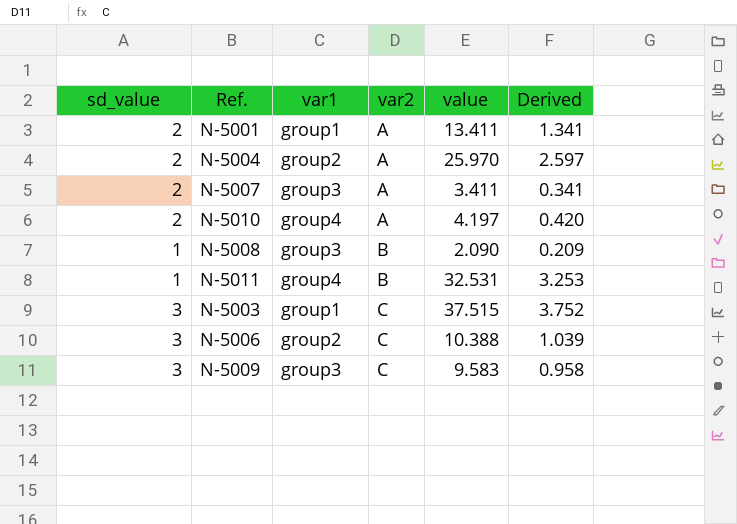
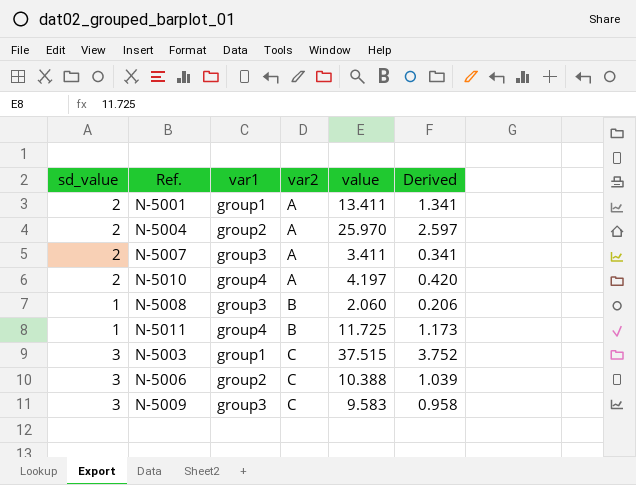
N-5008 | value: 2.090 -> 2.060
N-5008 | Derived: 0.209 -> 0.206
N-5011 | value: 32.531 -> 11.725
N-5011 | Derived: 3.253 -> 1.173

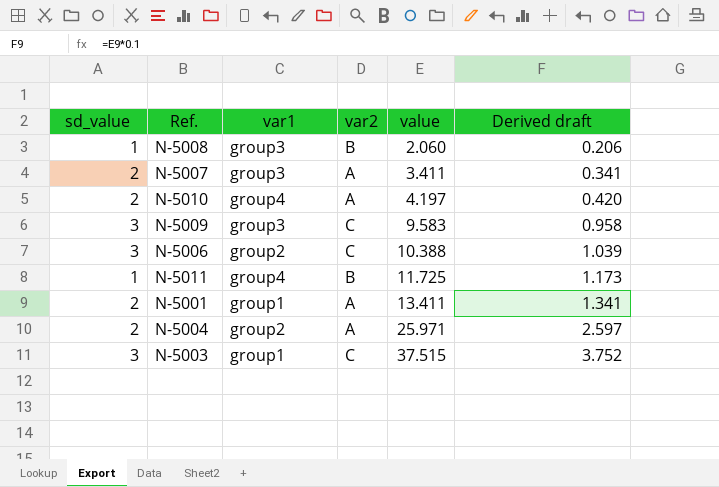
row order: var2 ascending -> value ascending
column name: Derived -> Derived draft
N-5004 | value: 25.970 -> 25.971

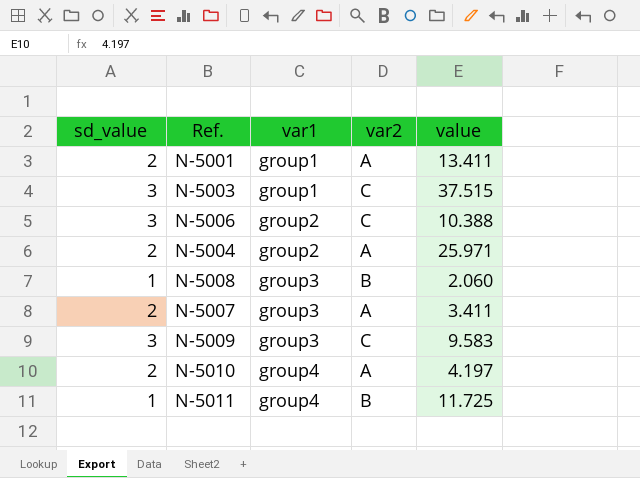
row order: value ascending -> var1 ascending
column Derived draft | formula: [value] * 0.1 -> none

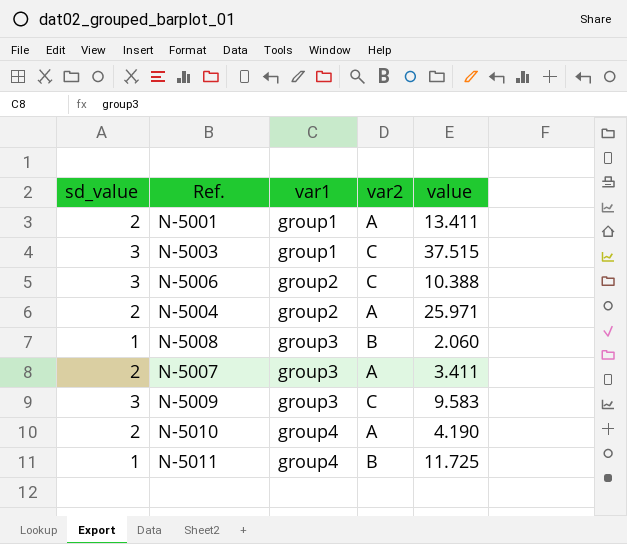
N-5010 | value: 4.197 -> 4.190

